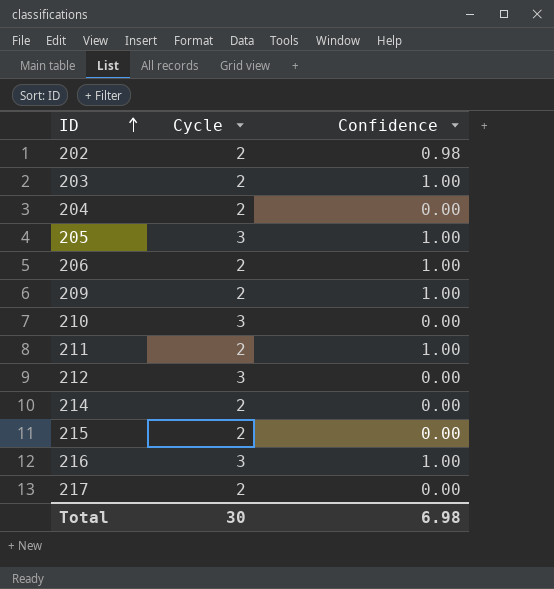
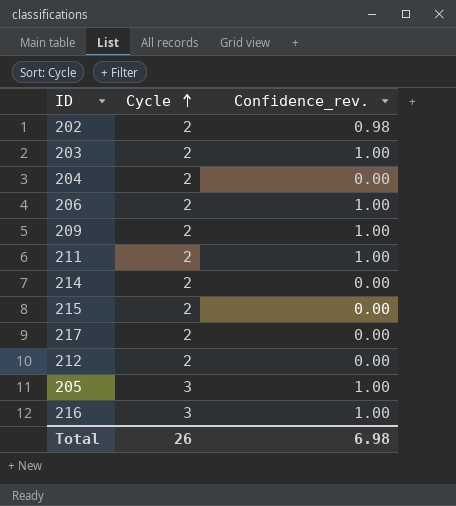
row order: ID ascending -> Cycle ascending
column name: Confidence -> Confidence_rev.
row 210: 3 | 0.00 -> none
212 | Cycle: 3 -> 2
Total | Cycle: 30 -> 26

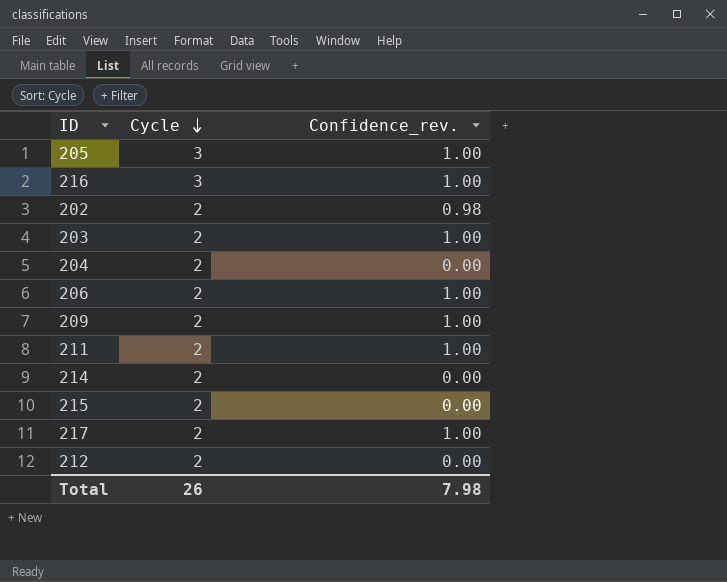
row order: Cycle ascending -> Cycle descending
217 | Confidence_rev.: 0.00 -> 1.00
Total | Confidence_rev.: 6.98 -> 7.98

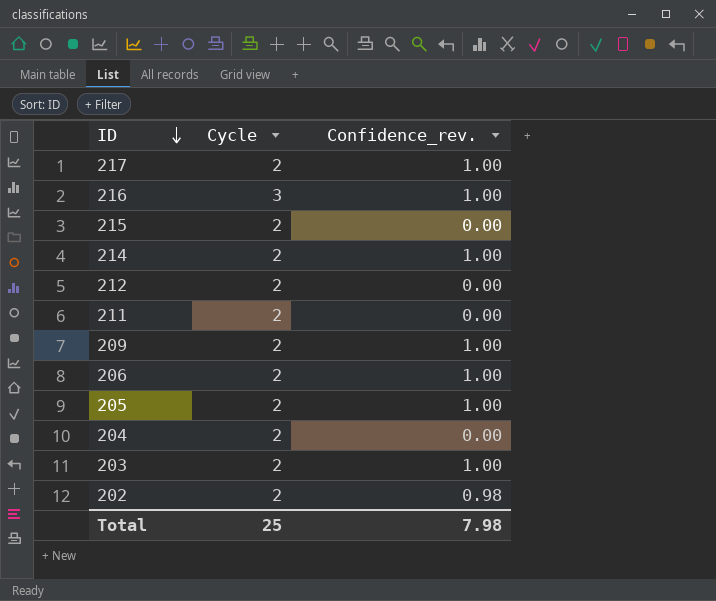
row order: Cycle descending -> ID descending
214 | Confidence_rev.: 0.00 -> 1.00
211 | Confidence_rev.: 1.00 -> 0.00
205 | Cycle: 3 -> 2
Total | Cycle: 26 -> 25

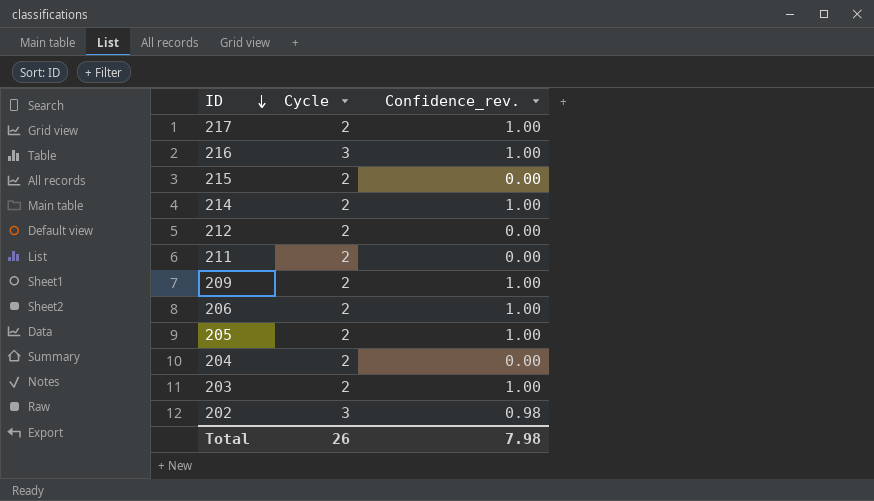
202 | Cycle: 2 -> 3
Total | Cycle: 25 -> 26

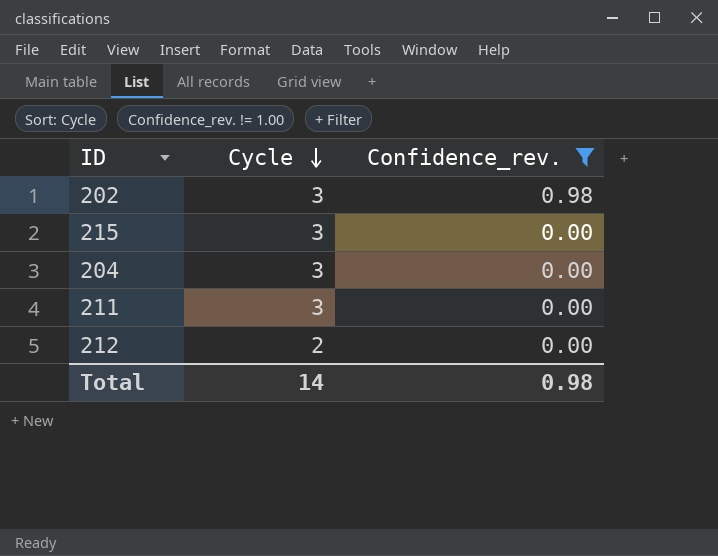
filter: none -> Confidence_rev. != 1.00
row order: ID descending -> Cycle descending
215 | Cycle: 2 -> 3
204 | Cycle: 2 -> 3
211 | Cycle: 2 -> 3
Total | Cycle: 26 -> 14
Total | Confidence_rev.: 7.98 -> 0.98

